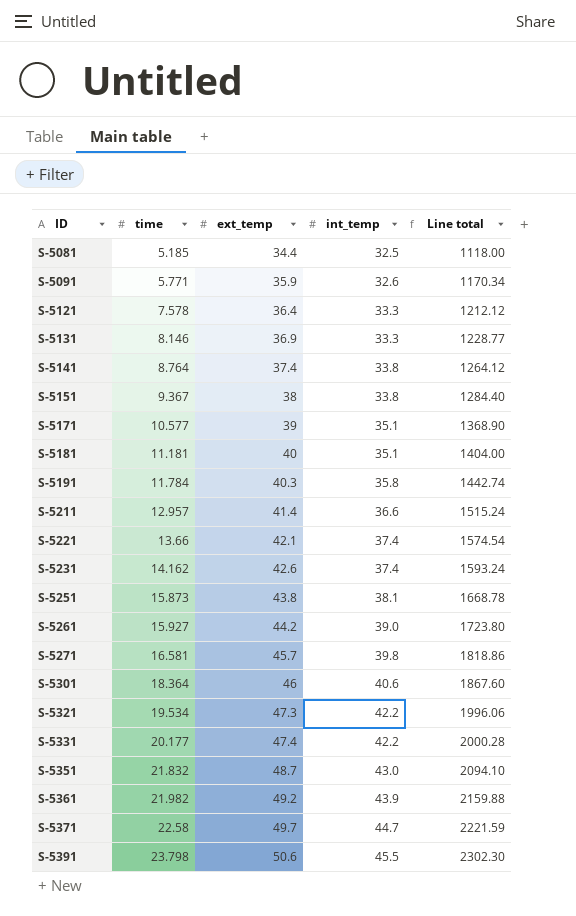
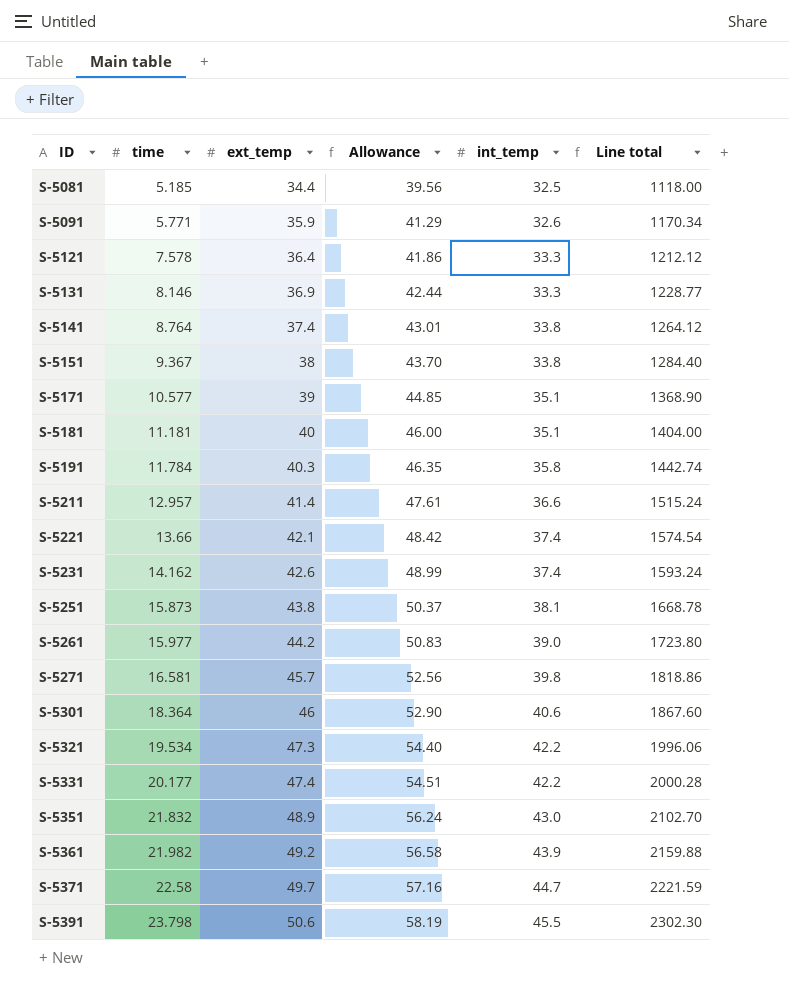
column Allowance | formula: none -> [ext_temp] * 1.15
S-5261 | time: 15.927 -> 15.977
S-5351 | ext_temp: 48.7 -> 48.9
S-5351 | Line total: 2094.10 -> 2102.70

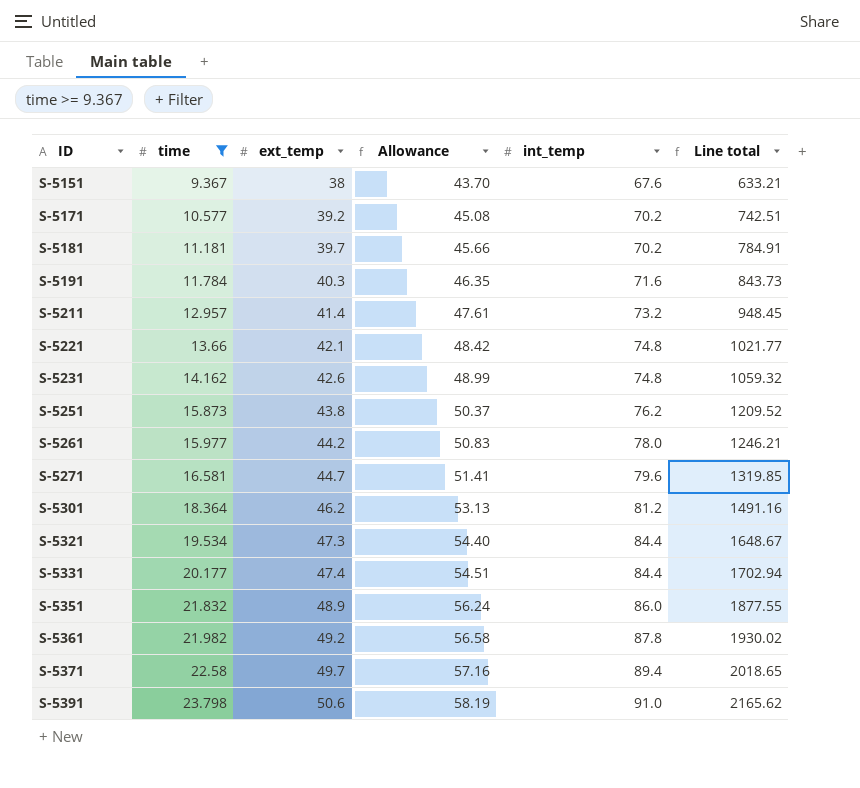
filter: none -> time >= 9.367
column Line total | formula: [ext_temp] * [int_temp] -> [time] * [int_temp]
S-5151 | int_temp: 33.8 -> 67.6
S-5171 | ext_temp: 39 -> 39.2
S-5171 | Allowance: 44.85 -> 45.08
S-5171 | int_temp: 35.1 -> 70.2
S-5181 | ext_temp: 40 -> 39.7
S-5181 | Allowance: 46.00 -> 45.66
S-5181 | int_temp: 35.1 -> 70.2
S-5191 | int_temp: 35.8 -> 71.6
S-5211 | int_temp: 36.6 -> 73.2
S-5221 | int_temp: 37.4 -> 74.8
S-5231 | int_temp: 37.4 -> 74.8
S-5251 | int_temp: 38.1 -> 76.2
S-5261 | int_temp: 39.0 -> 78.0
S-5271 | ext_temp: 45.7 -> 44.7
S-5271 | Allowance: 52.56 -> 51.41
S-5271 | int_temp: 39.8 -> 79.6
S-5301 | ext_temp: 46 -> 46.2
S-5301 | Allowance: 52.90 -> 53.13
S-5301 | int_temp: 40.6 -> 81.2
S-5321 | int_temp: 42.2 -> 84.4
S-5331 | int_temp: 42.2 -> 84.4
S-5351 | int_temp: 43.0 -> 86.0
S-5361 | int_temp: 43.9 -> 87.8
S-5371 | int_temp: 44.7 -> 89.4
S-5391 | int_temp: 45.5 -> 91.0

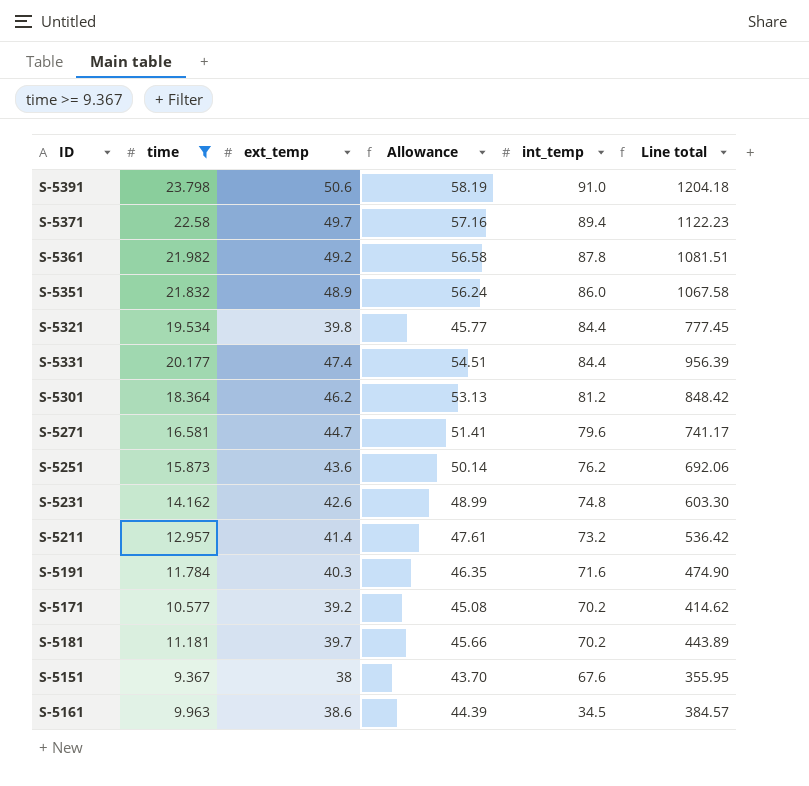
row order: ID ascending -> int_temp descending
column Line total | formula: [time] * [int_temp] -> [time] * [ext_temp]
row S-5221: 13.66 | 42.1 | 48.42 | 74.8 | 1021.77 -> none
row S-5261: 15.977 | 44.2 | 50.83 | 78.0 | 1246.21 -> none
S-5321 | ext_temp: 47.3 -> 39.8
S-5321 | Allowance: 54.40 -> 45.77
S-5251 | ext_temp: 43.8 -> 43.6
S-5251 | Allowance: 50.37 -> 50.14
row S-5161: none -> 9.963 | 38.6 | 44.39 | 34.5 | 384.57

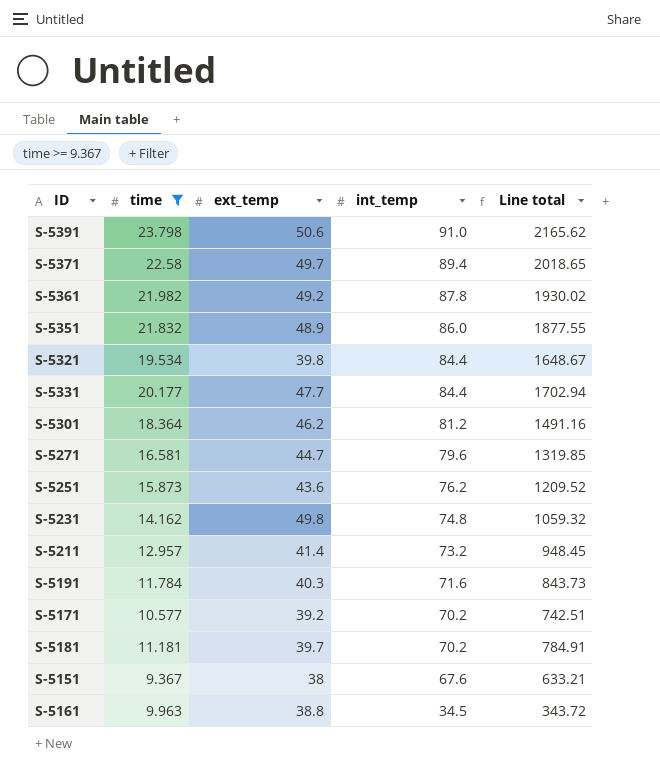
column Allowance | formula: [ext_temp] * 1.15 -> none
column Line total | formula: [time] * [ext_temp] -> [time] * [int_temp]
S-5331 | ext_temp: 47.4 -> 47.7
S-5231 | ext_temp: 42.6 -> 49.8
S-5161 | ext_temp: 38.6 -> 38.8

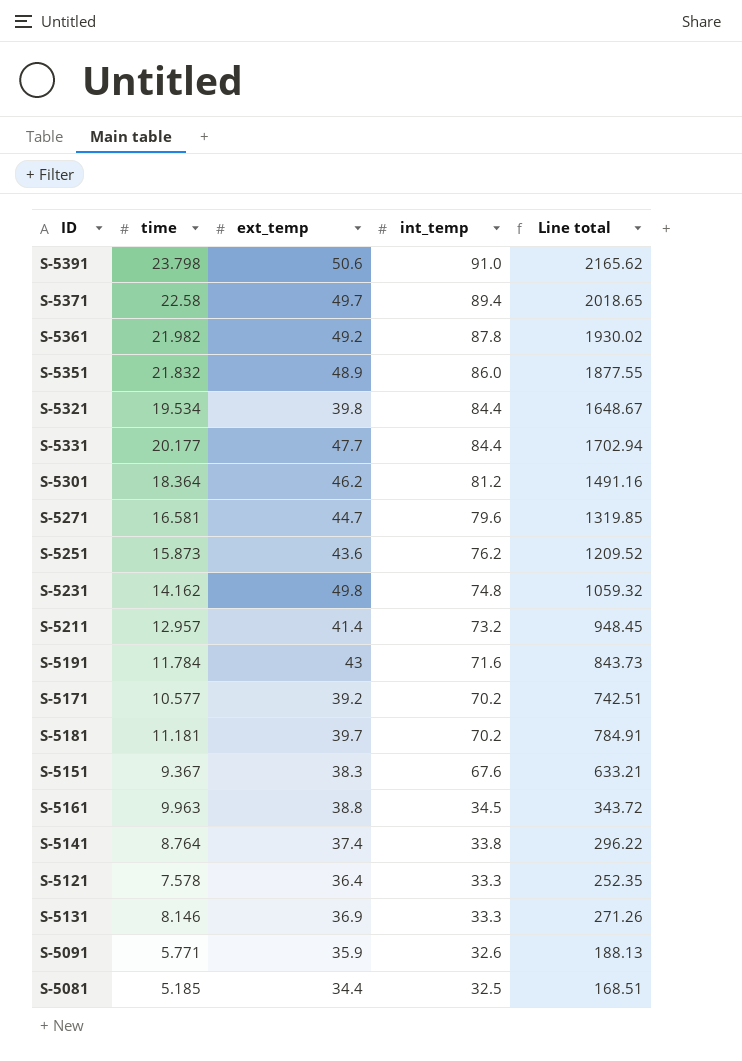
filter: time >= 9.367 -> none
S-5191 | ext_temp: 40.3 -> 43
S-5151 | ext_temp: 38 -> 38.3

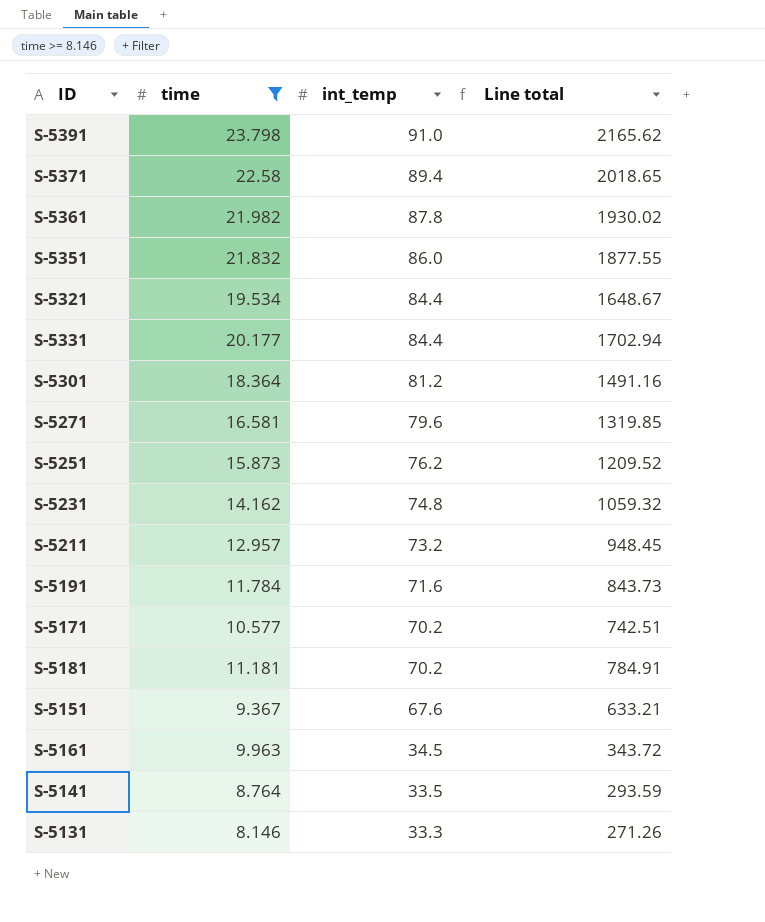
filter: none -> time >= 8.146
column ext_temp | position: 3 -> none
S-5141 | int_temp: 33.8 -> 33.5
S-5141 | Line total: 296.22 -> 293.59

